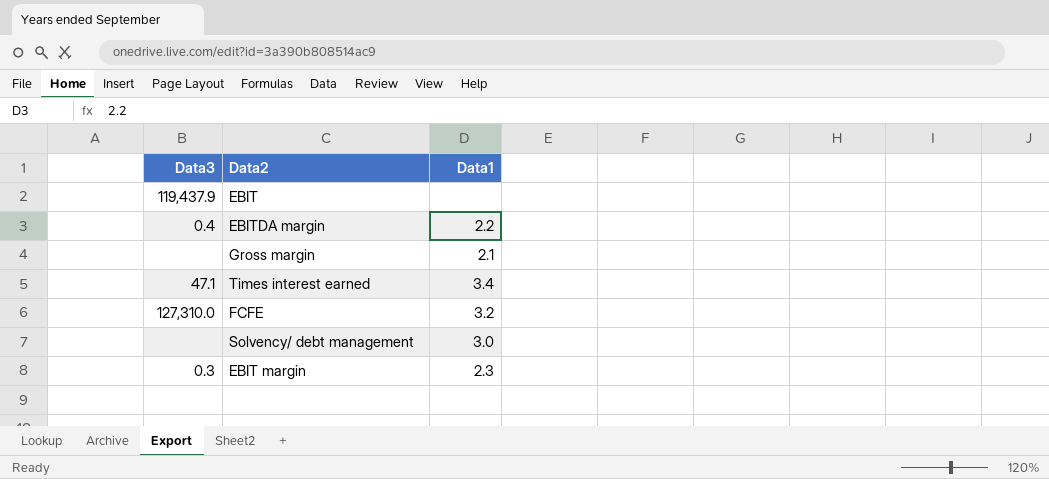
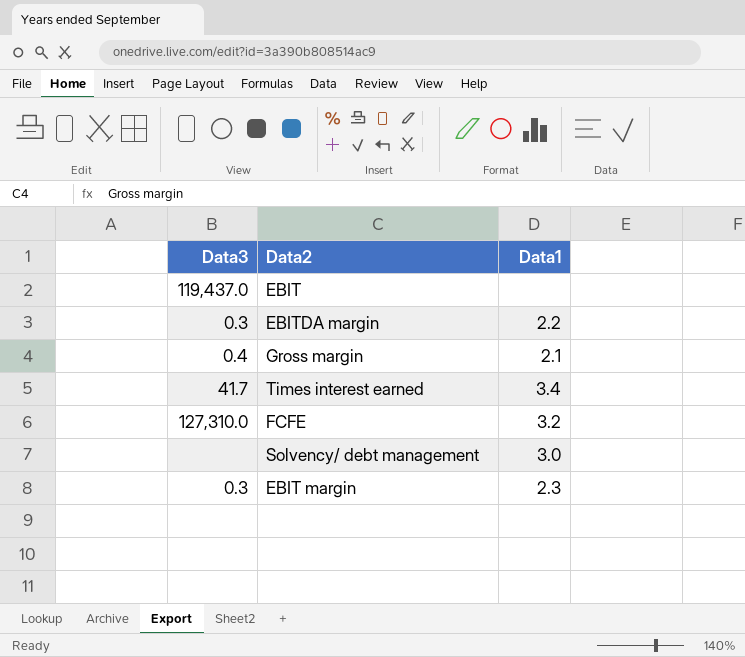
EBIT | Data3: 119,437.9 -> 119,437.0
EBITDA margin | Data3: 0.4 -> 0.3
Gross margin | Data3: none -> 0.4
Times interest earned | Data3: 47.1 -> 41.7

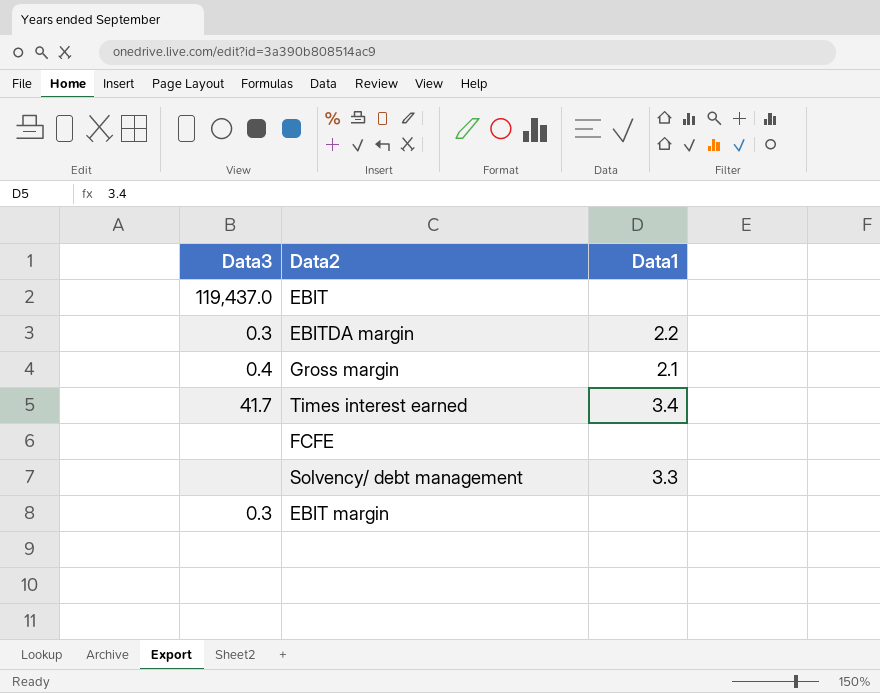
FCFE | Data3: 127,310.0 -> none
FCFE | Data1: 3.2 -> none
Solvency/ debt management | Data1: 3.0 -> 3.3
EBIT margin | Data1: 2.3 -> none

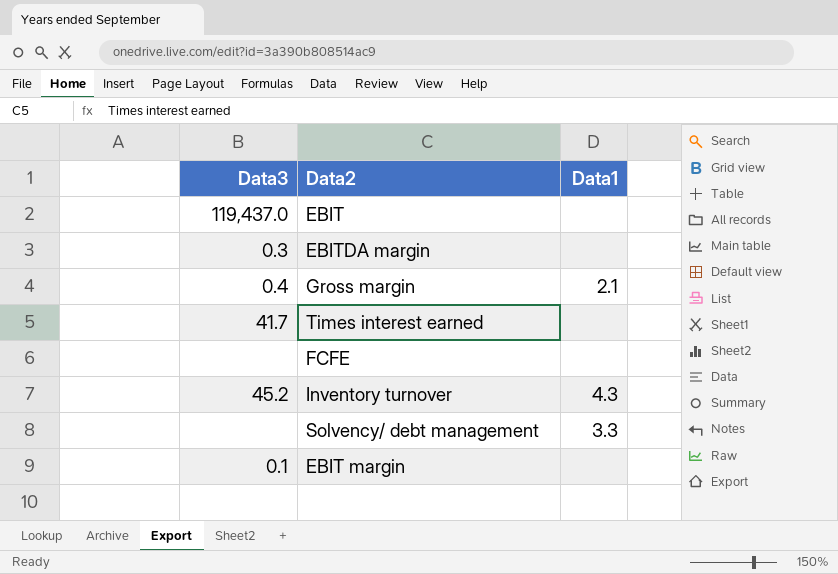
EBITDA margin | Data1: 2.2 -> none
Times interest earned | Data1: 3.4 -> none
row Inventory turnover: none -> 45.2 | 4.3
EBIT margin | Data3: 0.3 -> 0.1

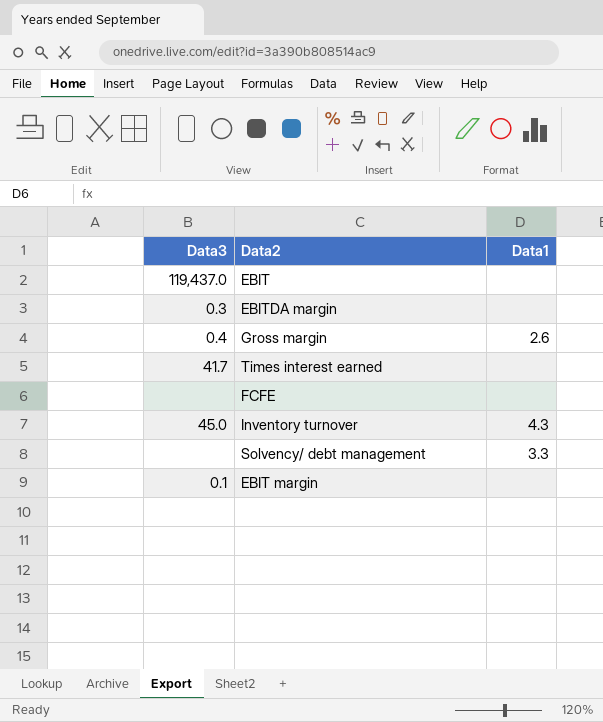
Gross margin | Data1: 2.1 -> 2.6
Inventory turnover | Data3: 45.2 -> 45.0

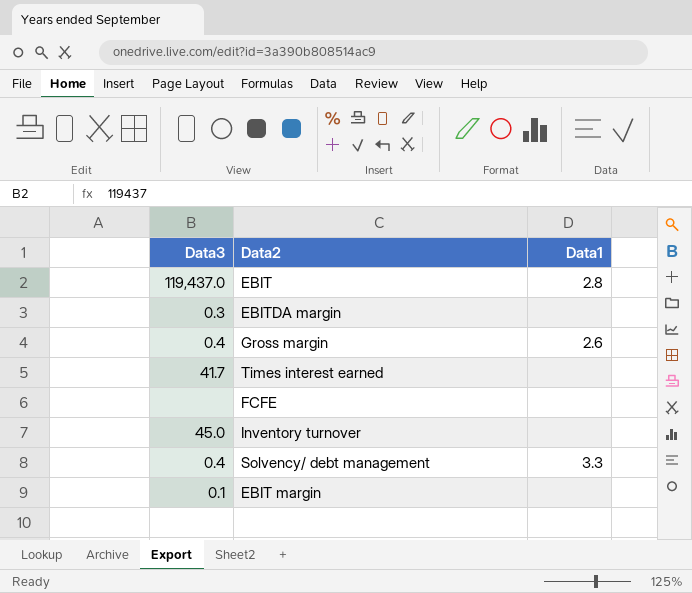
EBIT | Data1: none -> 2.8
Inventory turnover | Data1: 4.3 -> none
Solvency/ debt management | Data3: none -> 0.4

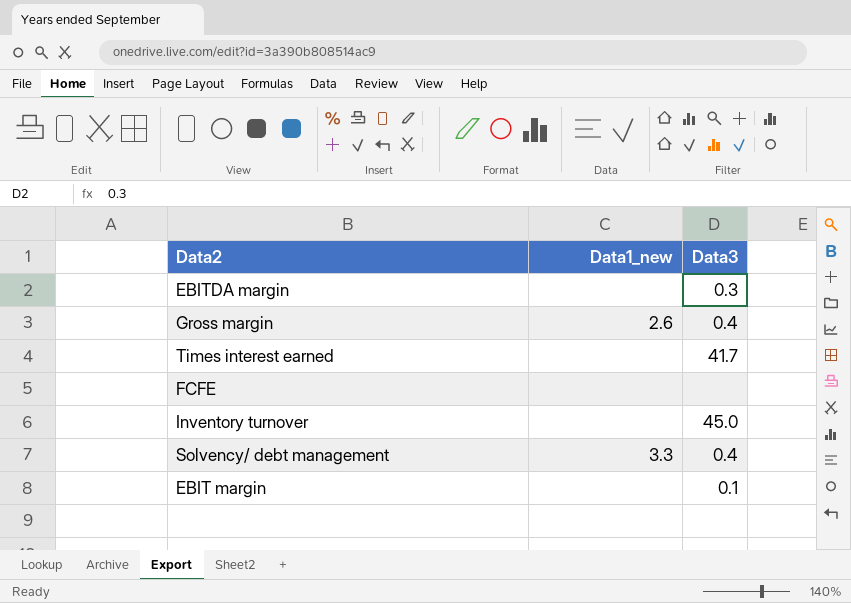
column name: Data1 -> Data1_new
column Data3 | position: 1 -> 3
row EBIT: 119,437.0 | 2.8 -> none

